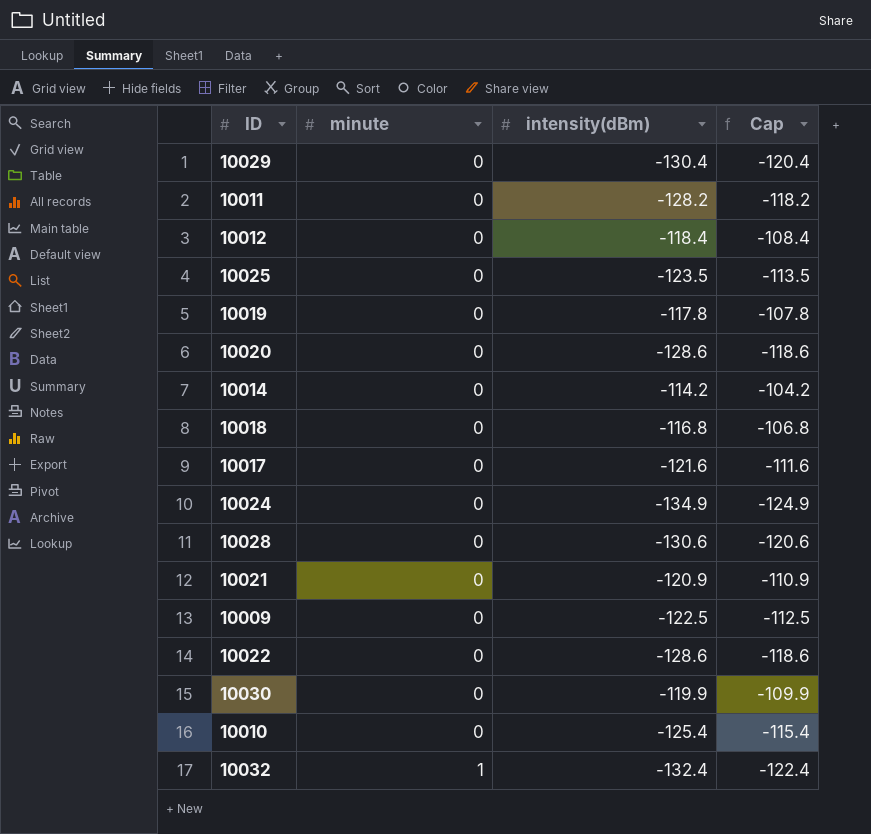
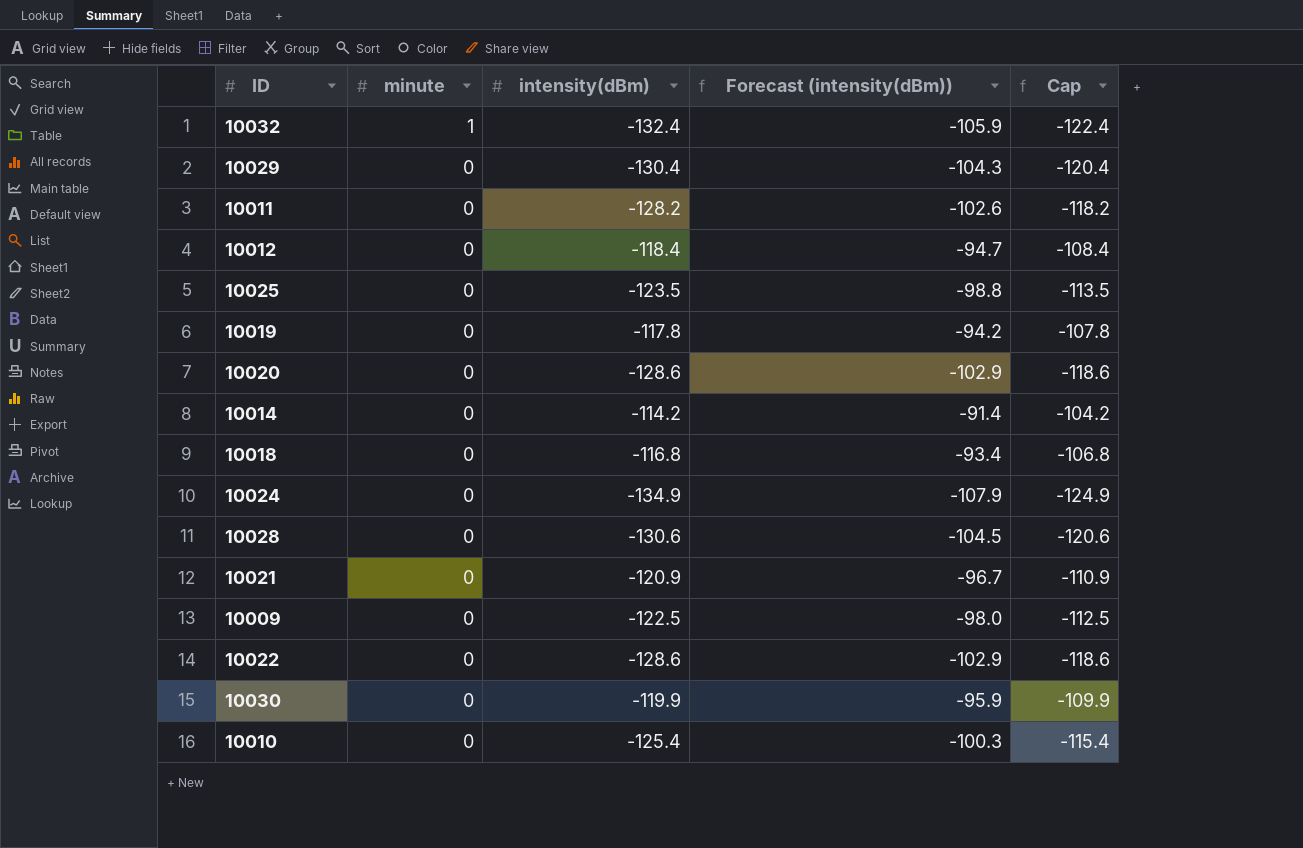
row order: minute ascending -> minute descending
column Forecast (intensity(dBm)) | formula: none -> [intensity(dBm)] * 0.8
row 10017: 0 | -121.6 | -111.6 -> none

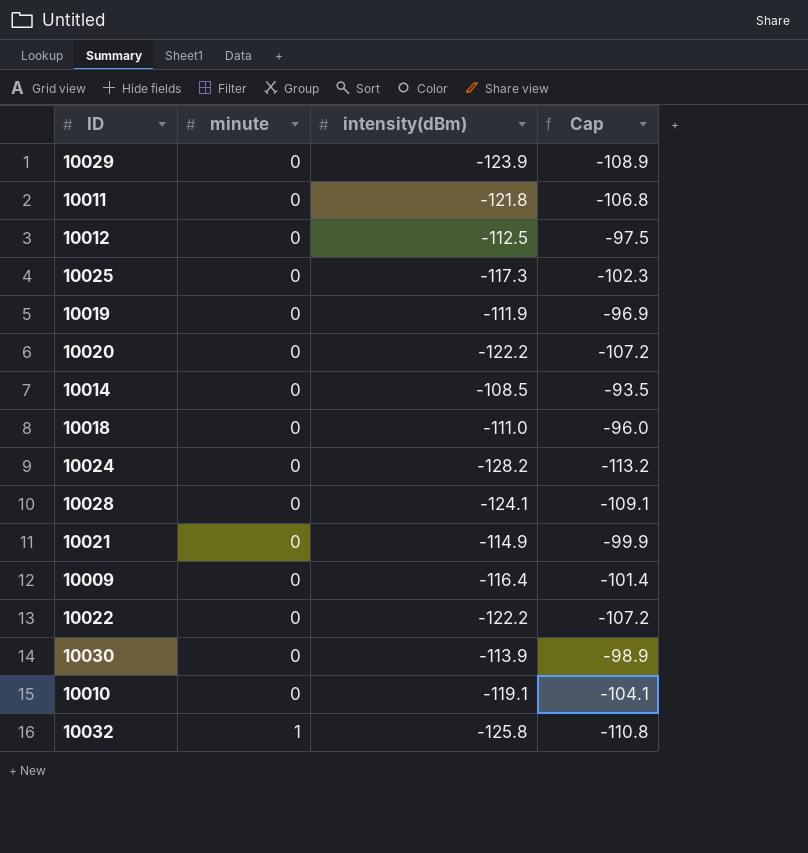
row order: minute descending -> minute ascending
column Forecast (intensity(dBm)) | formula: [intensity(dBm)] * 0.8 -> none
column Cap | formula: [intensity(dBm)] + 10 -> [intensity(dBm)] + 15
10029 | intensity(dBm): -130.4 -> -123.9
10011 | intensity(dBm): -128.2 -> -121.8
10012 | intensity(dBm): -118.4 -> -112.5
10025 | intensity(dBm): -123.5 -> -117.3
10019 | intensity(dBm): -117.8 -> -111.9
10020 | intensity(dBm): -128.6 -> -122.2
10014 | intensity(dBm): -114.2 -> -108.5
10018 | intensity(dBm): -116.8 -> -111.0
10024 | intensity(dBm): -134.9 -> -128.2
10028 | intensity(dBm): -130.6 -> -124.1
10021 | intensity(dBm): -120.9 -> -114.9
10009 | intensity(dBm): -122.5 -> -116.4
10022 | intensity(dBm): -128.6 -> -122.2
10030 | intensity(dBm): -119.9 -> -113.9
10010 | intensity(dBm): -125.4 -> -119.1
10032 | intensity(dBm): -132.4 -> -125.8

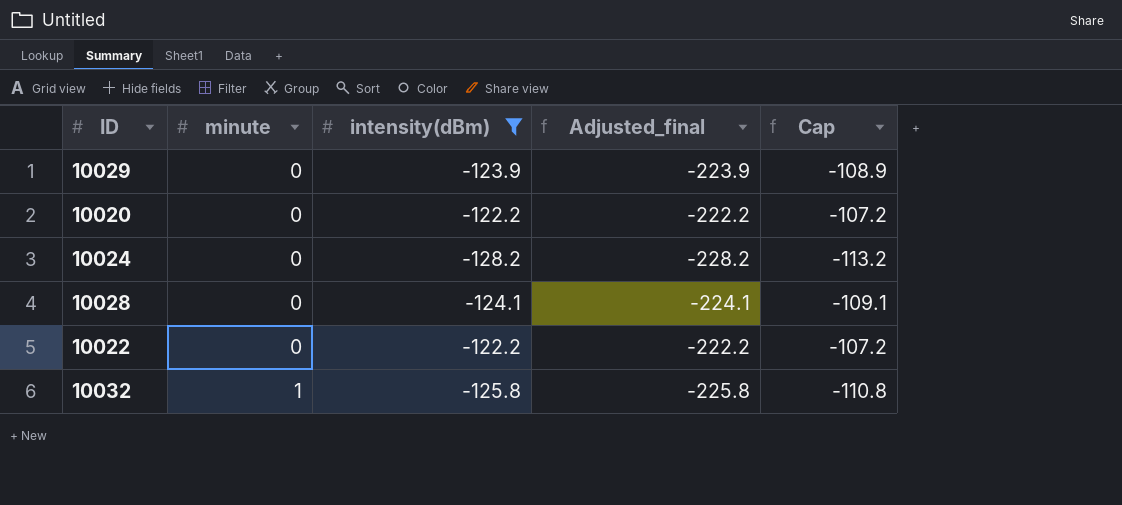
filter: none -> intensity(dBm) <= -122.2
column Adjusted_final | formula: none -> [intensity(dBm)] - 100

